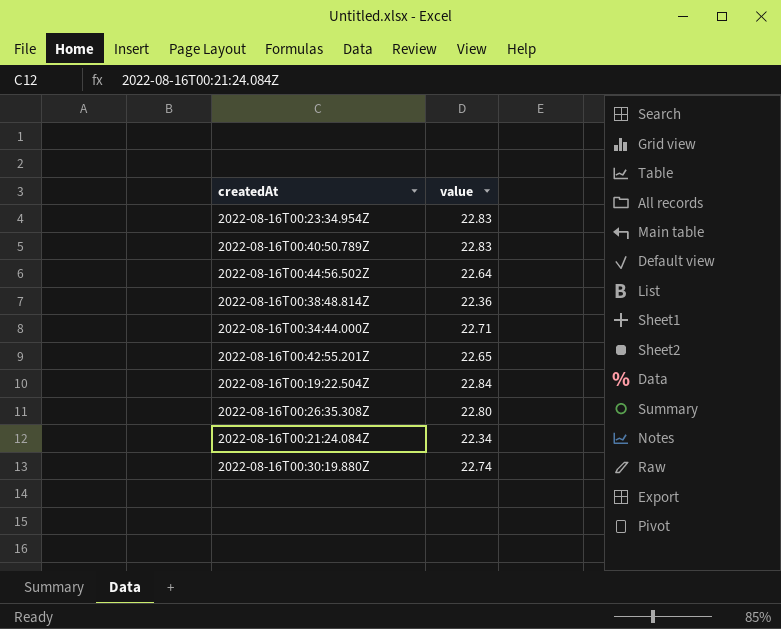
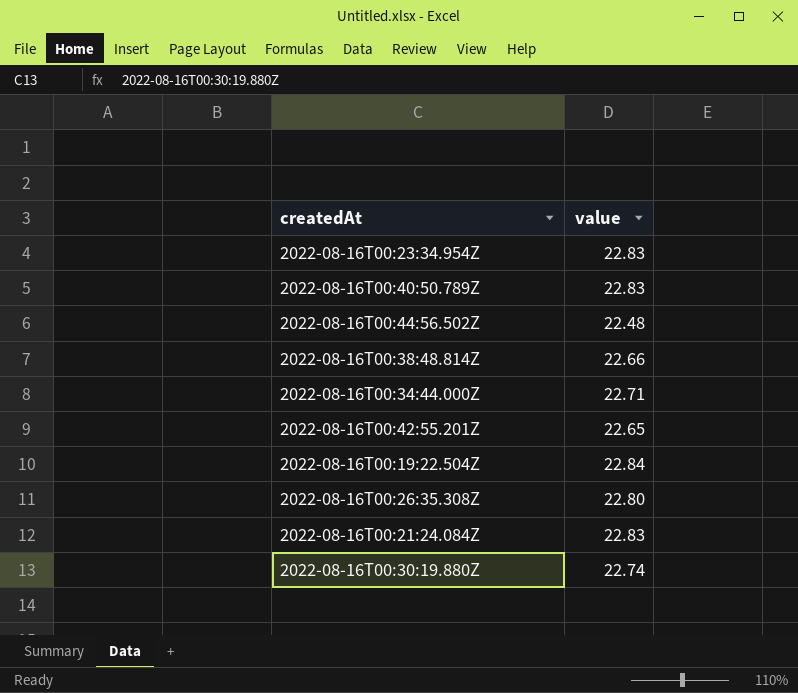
2022-08-16T00:44:56.502Z | value: 22.64 -> 22.48
2022-08-16T00:38:48.814Z | value: 22.36 -> 22.66
2022-08-16T00:21:24.084Z | value: 22.34 -> 22.83

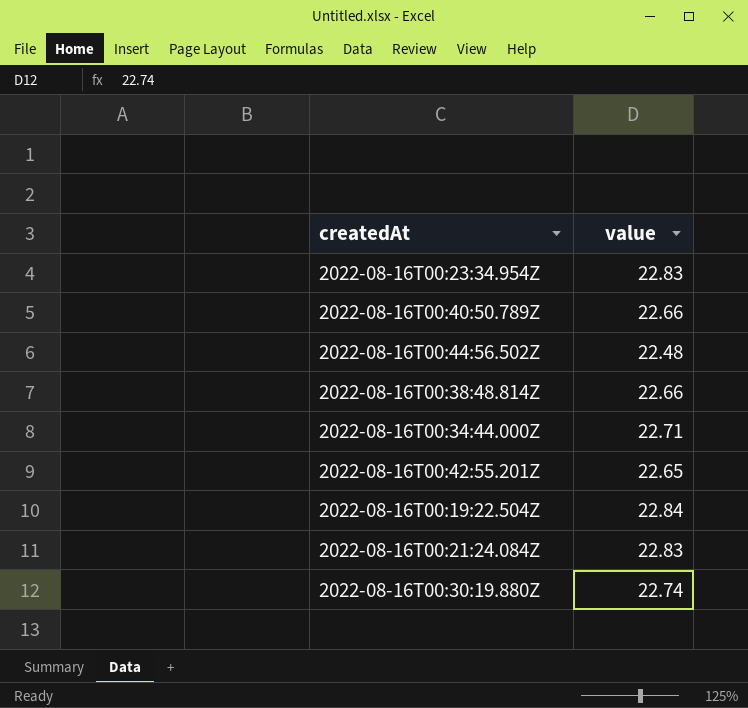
row 2022-08-16T00:26:35.308Z: 22.80 -> none
2022-08-16T00:40:50.789Z | value: 22.83 -> 22.66

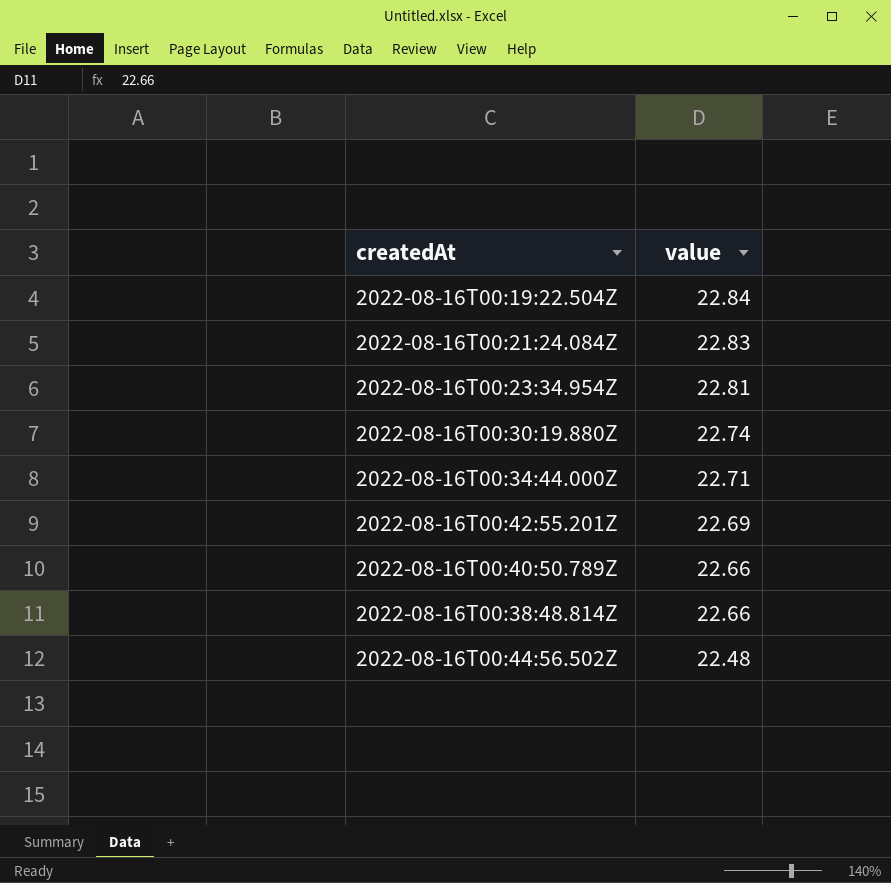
row order: none -> value descending
2022-08-16T00:23:34.954Z | value: 22.83 -> 22.81
2022-08-16T00:42:55.201Z | value: 22.65 -> 22.69

